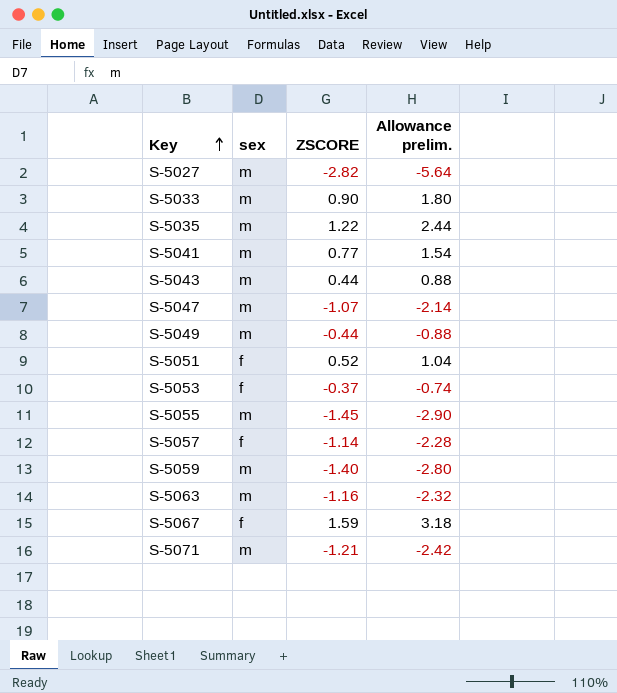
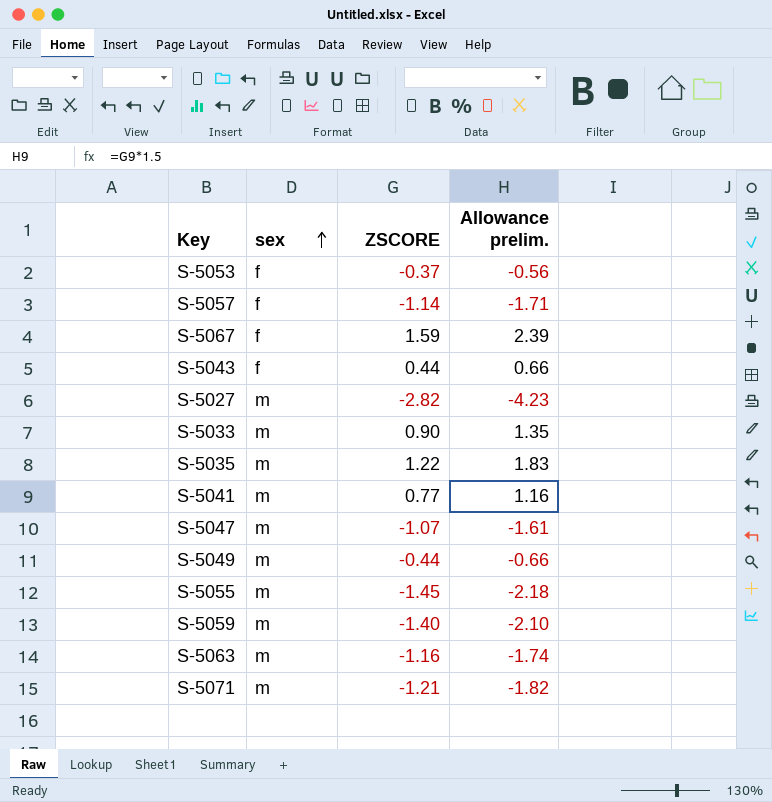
row order: Key ascending -> sex ascending
column Allowance prelim. | formula: [ZSCORE] * 2 -> [ZSCORE] * 1.5
row S-5051: f | 0.52 | 1.04 -> none
S-5043 | sex: m -> f

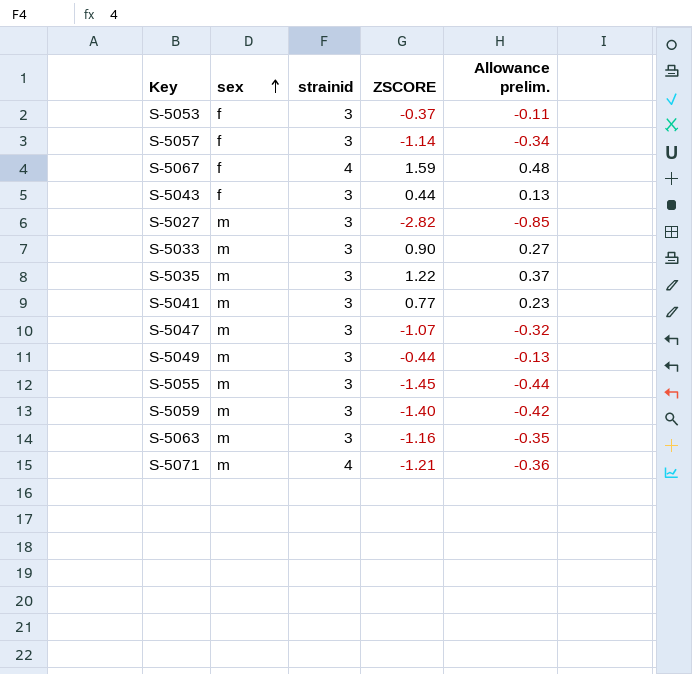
column strainid | position: none -> 3
column Allowance prelim. | formula: [ZSCORE] * 1.5 -> [ZSCORE] * 0.3

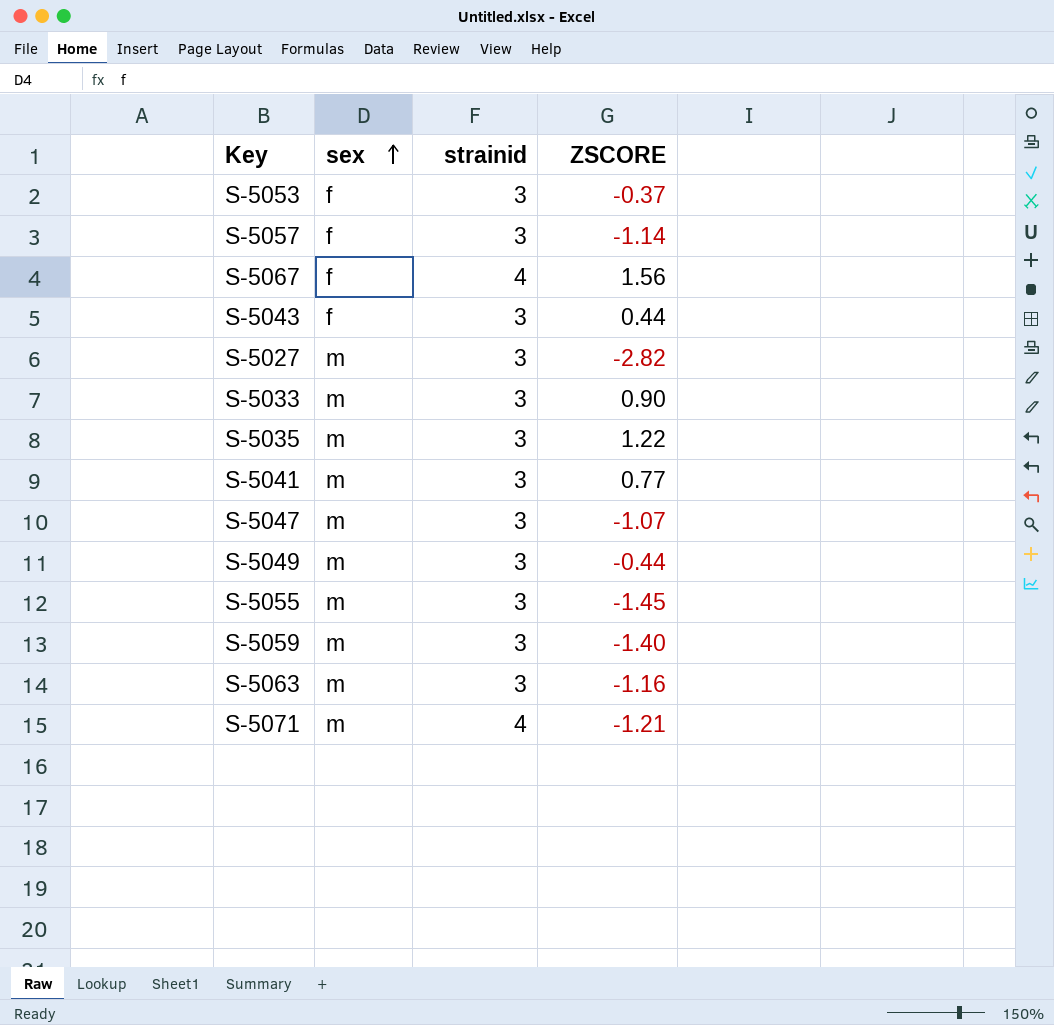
column Allowance prelim. | formula: [ZSCORE] * 0.3 -> none
S-5067 | ZSCORE: 1.59 -> 1.56

